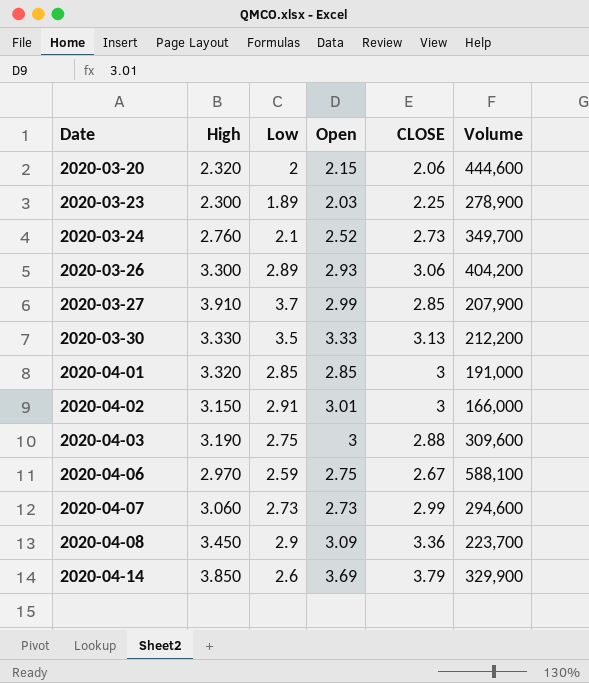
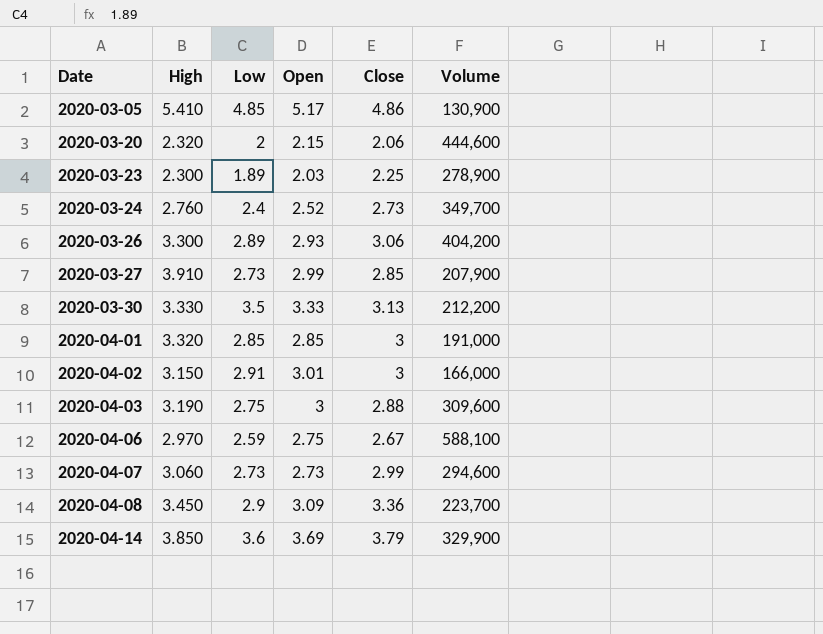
column name: CLOSE -> Close
row 2020-03-05: none -> 5.410 | 4.85 | 5.17 | 4.86 | 130,900
2020-03-24 | Low: 2.1 -> 2.4
2020-03-27 | Low: 3.7 -> 2.73
2020-04-14 | Low: 2.6 -> 3.6

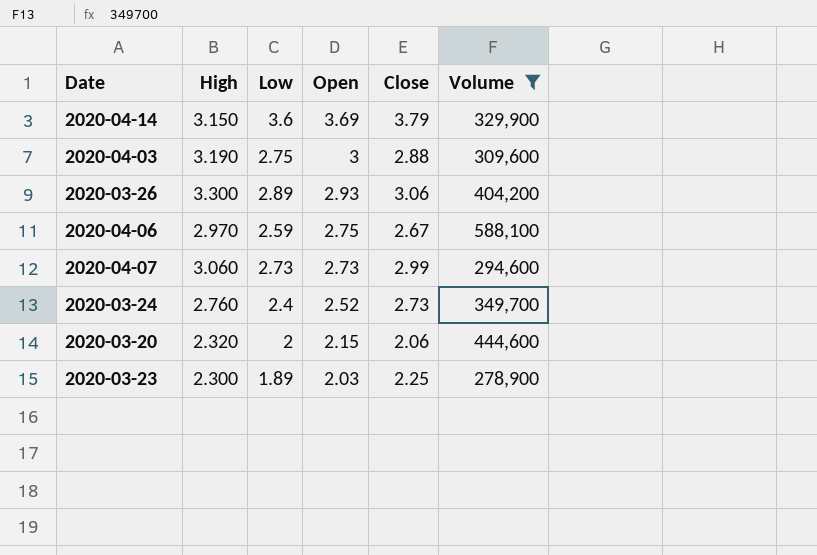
filter: none -> Volume >= 278,900
row order: Date ascending -> Open descending
2020-04-14 | High: 3.850 -> 3.150

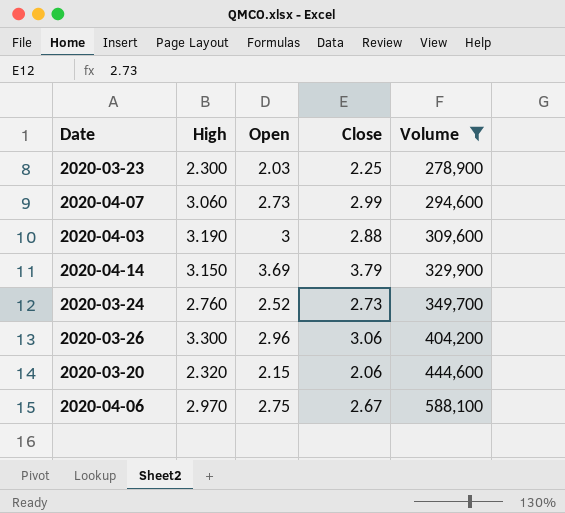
row order: Open descending -> Volume ascending
column Low | position: 3 -> none
2020-03-26 | Open: 2.93 -> 2.96

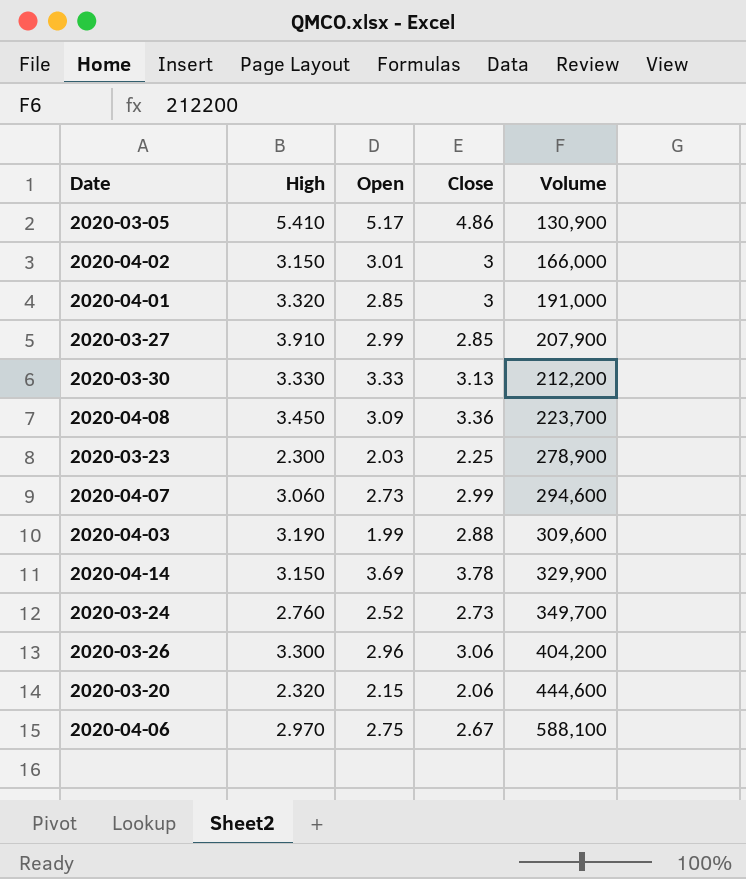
filter: Volume >= 278,900 -> none
2020-04-03 | Open: 3 -> 1.99
2020-04-14 | Close: 3.79 -> 3.78

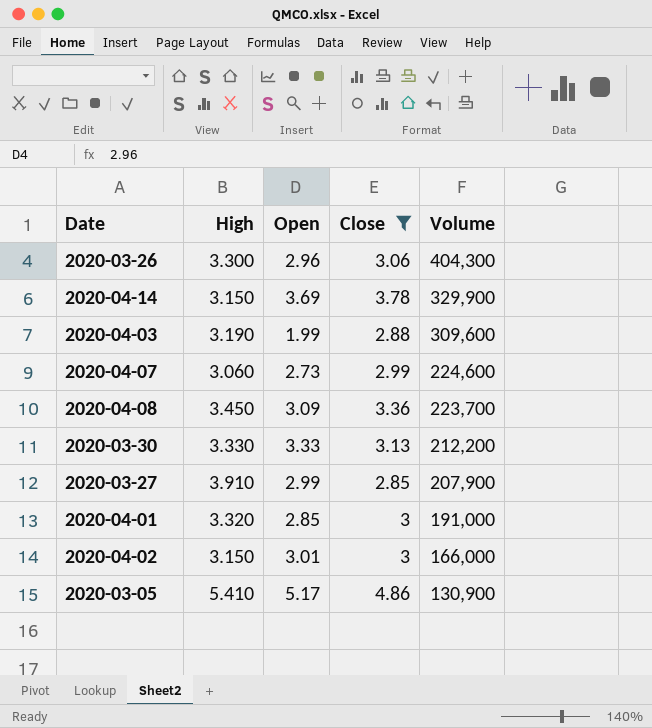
filter: none -> Close >= 2.85
row order: Volume ascending -> Volume descending
2020-03-26 | Volume: 404,200 -> 404,300
2020-04-07 | Volume: 294,600 -> 224,600

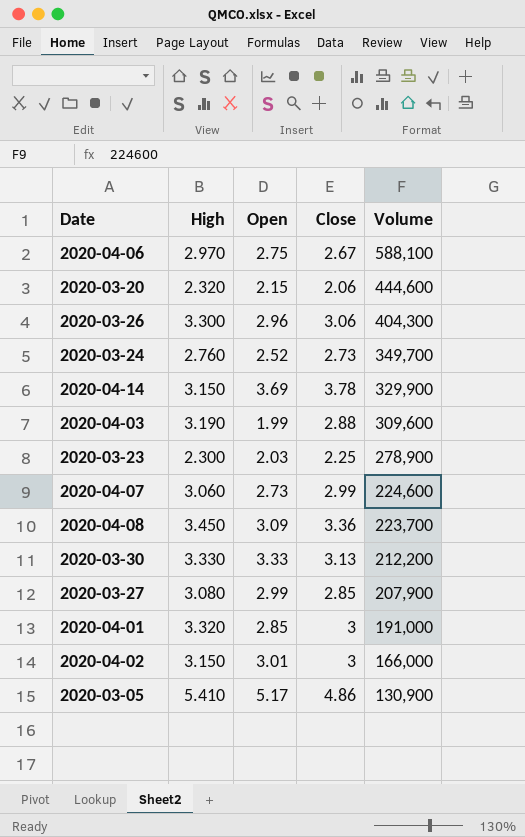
filter: Close >= 2.85 -> none
2020-03-27 | High: 3.910 -> 3.080

